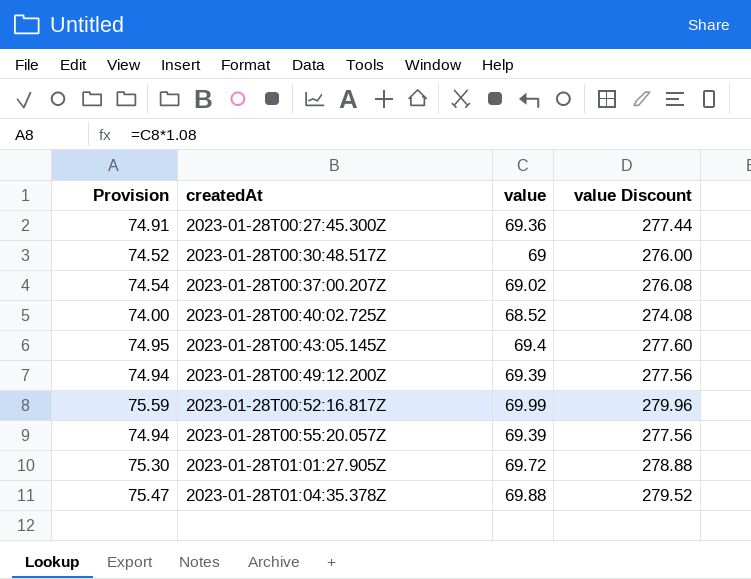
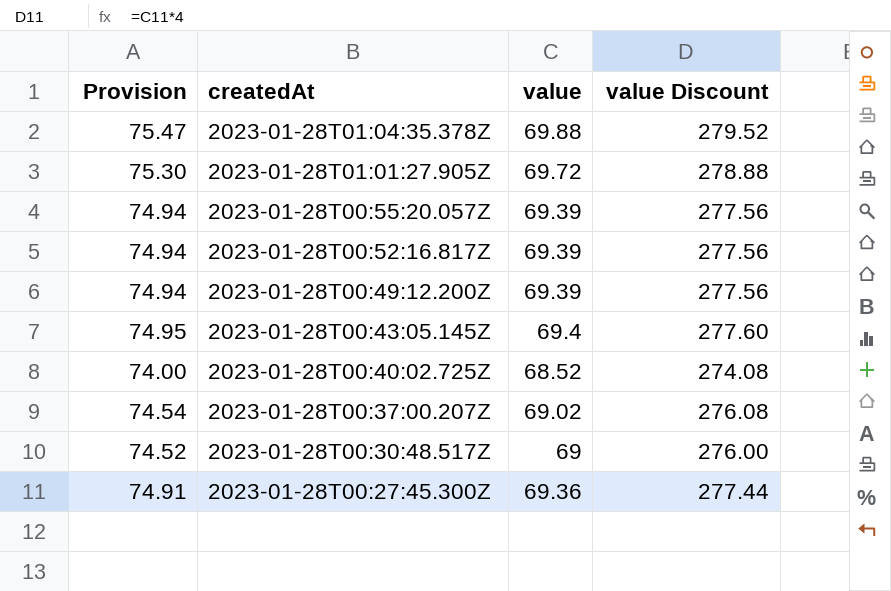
row order: createdAt ascending -> createdAt descending
2023-01-28T00:52:16.817Z | Provision: 75.59 -> 74.94
2023-01-28T00:52:16.817Z | value: 69.99 -> 69.39
2023-01-28T00:52:16.817Z | value Discount: 279.96 -> 277.56

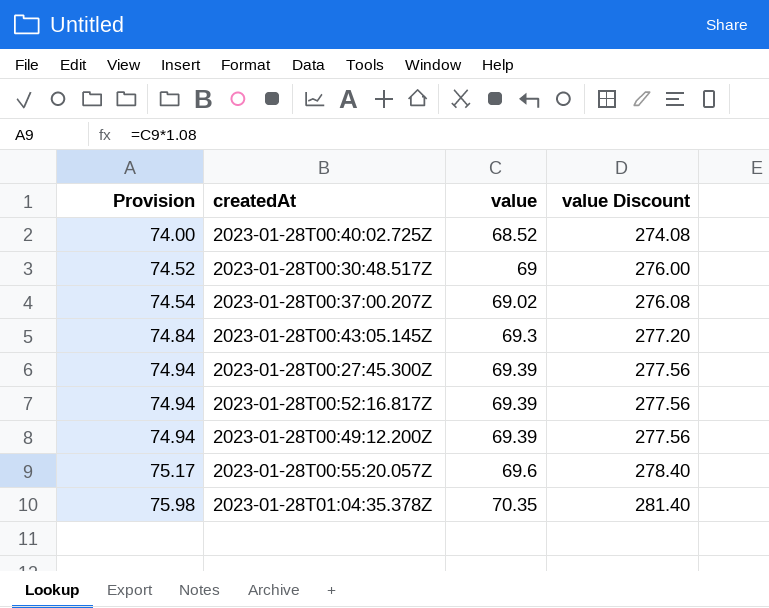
row order: createdAt descending -> Provision ascending
row 2023-01-28T01:01:27.905Z: 75.30 | 69.72 | 278.88 -> none
2023-01-28T00:43:05.145Z | Provision: 74.95 -> 74.84
2023-01-28T00:43:05.145Z | value: 69.4 -> 69.3
2023-01-28T00:43:05.145Z | value Discount: 277.60 -> 277.20
2023-01-28T00:27:45.300Z | Provision: 74.91 -> 74.94
2023-01-28T00:27:45.300Z | value: 69.36 -> 69.39
2023-01-28T00:27:45.300Z | value Discount: 277.44 -> 277.56
2023-01-28T00:55:20.057Z | Provision: 74.94 -> 75.17
2023-01-28T00:55:20.057Z | value: 69.39 -> 69.6
2023-01-28T00:55:20.057Z | value Discount: 277.56 -> 278.40
2023-01-28T01:04:35.378Z | Provision: 75.47 -> 75.98
2023-01-28T01:04:35.378Z | value: 69.88 -> 70.35
2023-01-28T01:04:35.378Z | value Discount: 279.52 -> 281.40

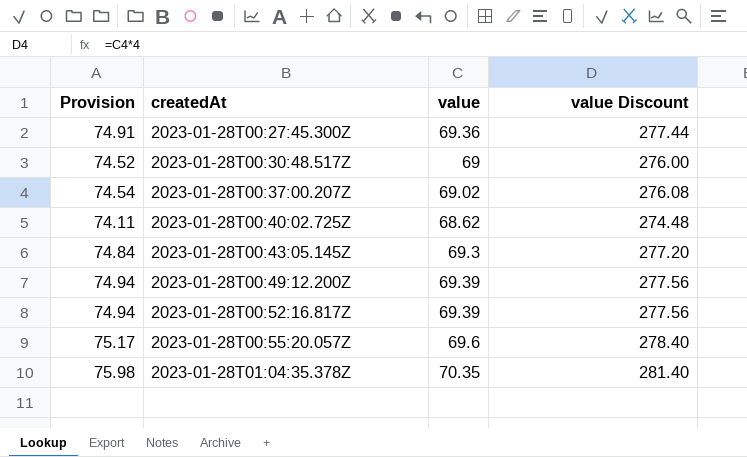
row order: Provision ascending -> createdAt ascending
2023-01-28T00:27:45.300Z | Provision: 74.94 -> 74.91
2023-01-28T00:27:45.300Z | value: 69.39 -> 69.36
2023-01-28T00:27:45.300Z | value Discount: 277.56 -> 277.44
2023-01-28T00:40:02.725Z | Provision: 74.00 -> 74.11
2023-01-28T00:40:02.725Z | value: 68.52 -> 68.62
2023-01-28T00:40:02.725Z | value Discount: 274.08 -> 274.48

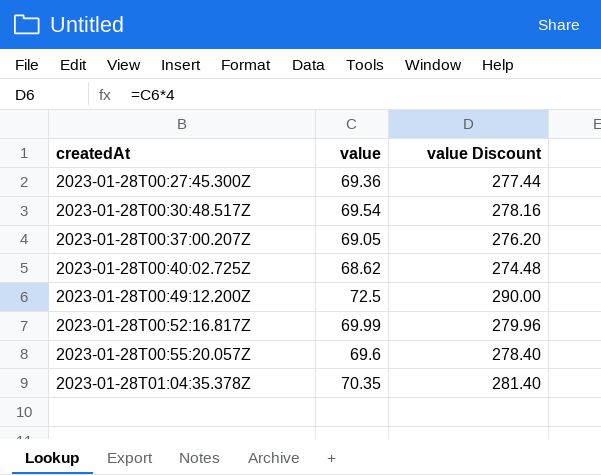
column Provision | formula: [value] * 1.08 -> none
row 2023-01-28T00:43:05.145Z: 74.84 | 69.3 | 277.20 -> none
2023-01-28T00:30:48.517Z | value: 69 -> 69.54
2023-01-28T00:30:48.517Z | value Discount: 276.00 -> 278.16
2023-01-28T00:37:00.207Z | value: 69.02 -> 69.05
2023-01-28T00:37:00.207Z | value Discount: 276.08 -> 276.20
2023-01-28T00:49:12.200Z | value: 69.39 -> 72.5
2023-01-28T00:49:12.200Z | value Discount: 277.56 -> 290.00
2023-01-28T00:52:16.817Z | value: 69.39 -> 69.99
2023-01-28T00:52:16.817Z | value Discount: 277.56 -> 279.96

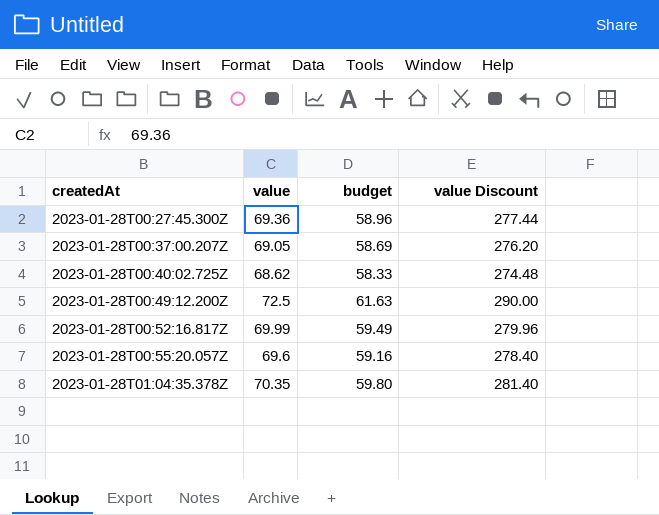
column budget | formula: none -> [value] * 0.85
row 2023-01-28T00:30:48.517Z: 69.54 | 278.16 -> none

